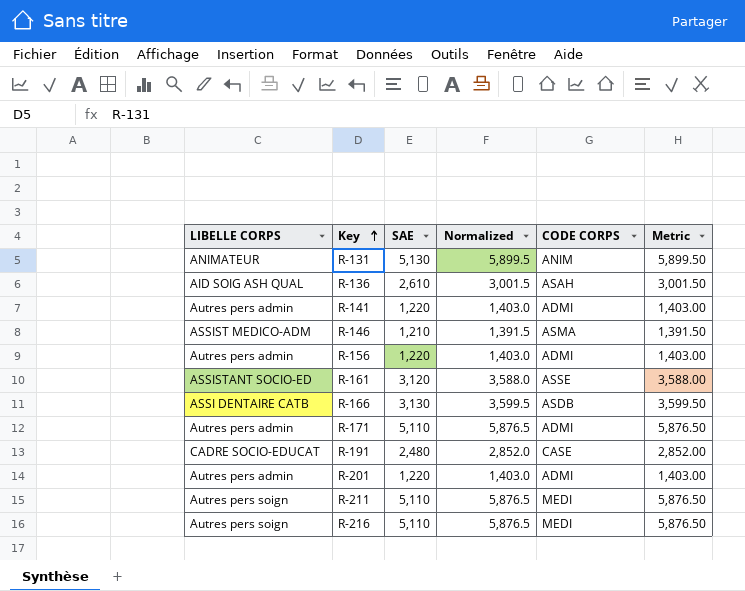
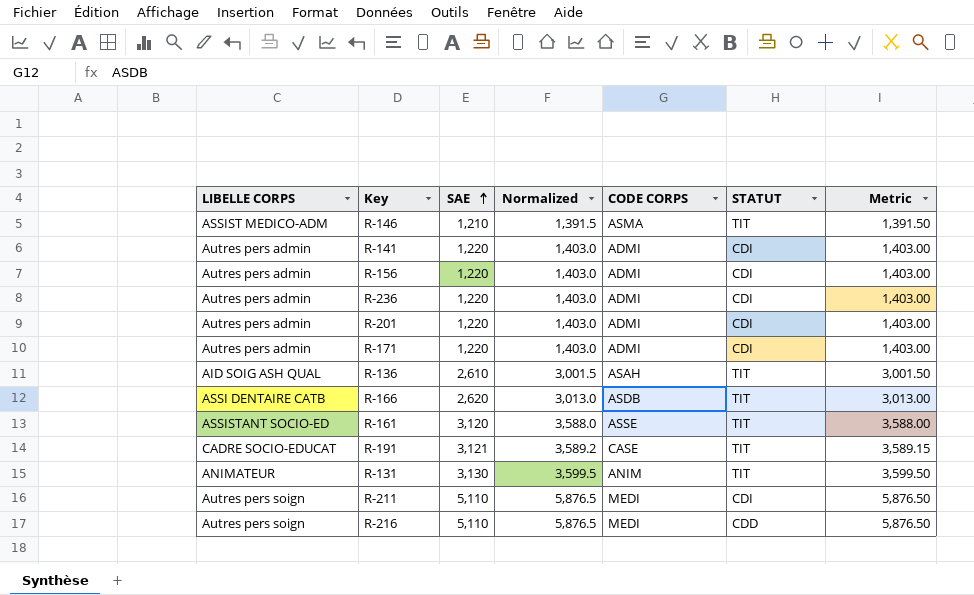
row order: Key ascending -> SAE ascending
column STATUT | position: none -> 6
row R-236: none -> Autres pers admin | 1,220 | 1,403.0 | ADMI | CDI | 1,403.00
R-171 | SAE: 5,110 -> 1,220
R-171 | Normalized: 5,876.5 -> 1,403.0
R-171 | Metric: 5,876.50 -> 1,403.00
R-166 | SAE: 3,130 -> 2,620
R-166 | Normalized: 3,599.5 -> 3,013.0
R-166 | Metric: 3,599.50 -> 3,013.00
R-191 | SAE: 2,480 -> 3,121
R-191 | Normalized: 2,852.0 -> 3,589.2
R-191 | Metric: 2,852.00 -> 3,589.15
R-131 | SAE: 5,130 -> 3,130
R-131 | Normalized: 5,899.5 -> 3,599.5
R-131 | Metric: 5,899.50 -> 3,599.50

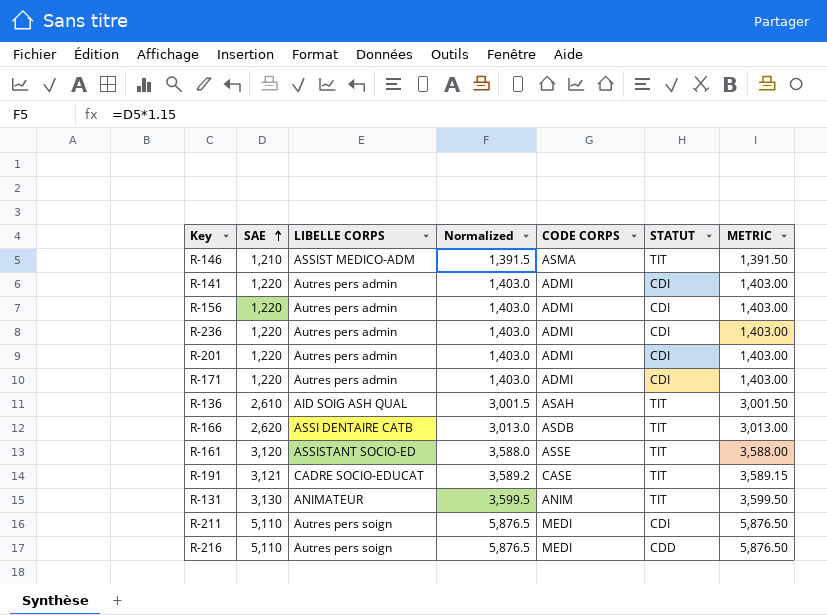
column LIBELLE CORPS | position: 1 -> 3
column name: Metric -> METRIC

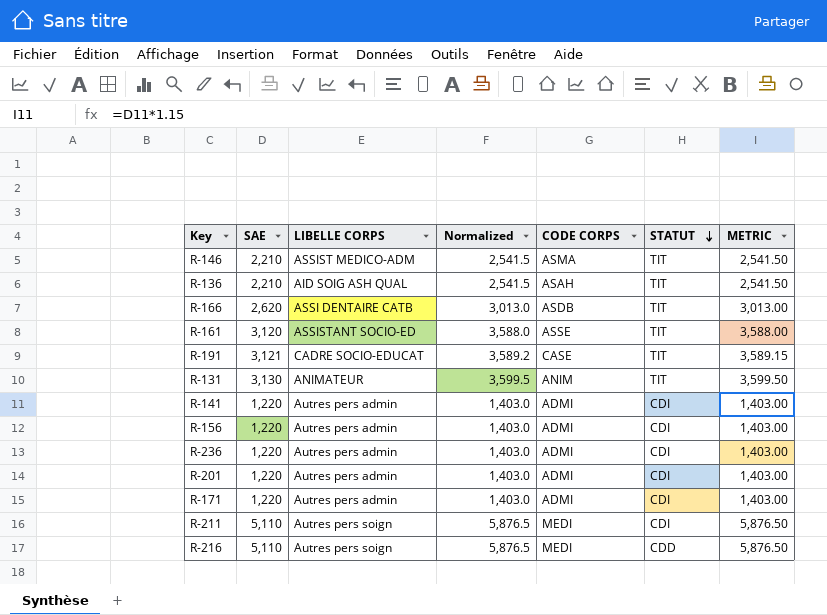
row order: SAE ascending -> STATUT descending
R-146 | SAE: 1,210 -> 2,210
R-146 | Normalized: 1,391.5 -> 2,541.5
R-146 | METRIC: 1,391.50 -> 2,541.50
R-136 | SAE: 2,610 -> 2,210
R-136 | Normalized: 3,001.5 -> 2,541.5
R-136 | METRIC: 3,001.50 -> 2,541.50

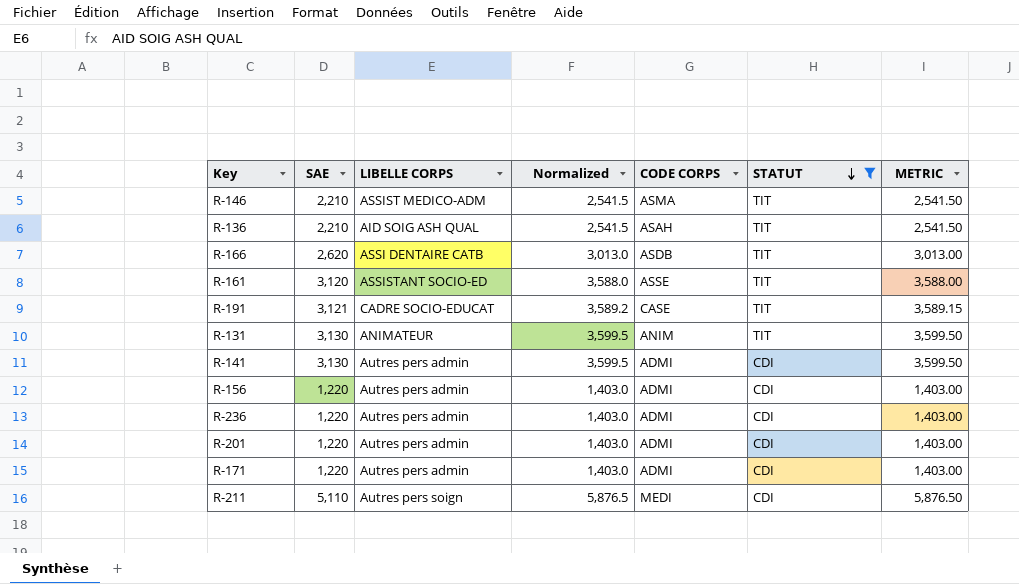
filter: none -> STATUT != CDD
R-141 | SAE: 1,220 -> 3,130
R-141 | Normalized: 1,403.0 -> 3,599.5
R-141 | METRIC: 1,403.00 -> 3,599.50

